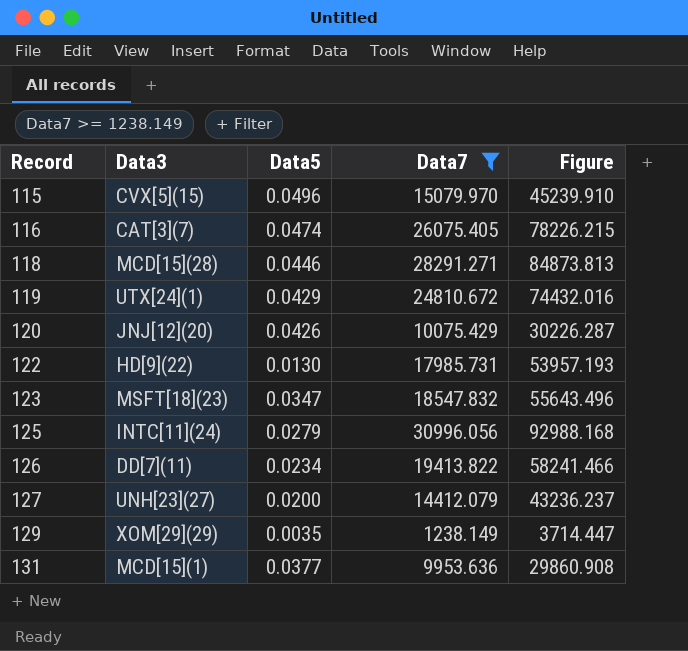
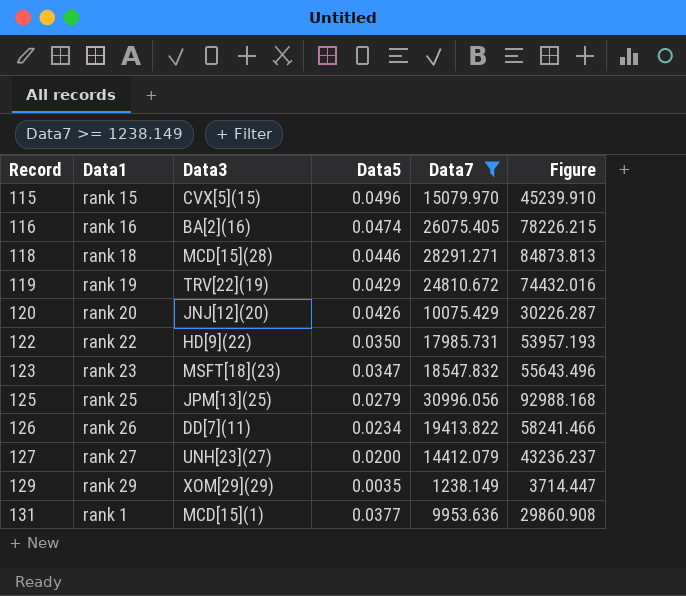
column Data1 | position: none -> 2
116 | Data3: CAT[3](7) -> BA[2](16)
119 | Data3: UTX[24](1) -> TRV[22](19)
122 | Data5: 0.0130 -> 0.0350
125 | Data3: INTC[11](24) -> JPM[13](25)

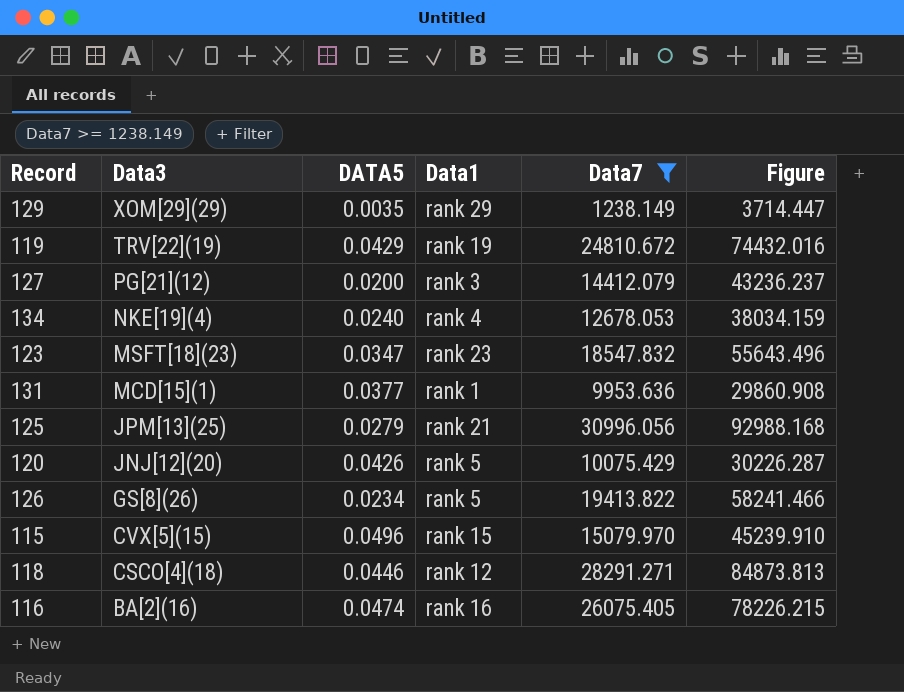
row order: Record ascending -> Data3 descending
column name: Data5 -> DATA5
column Data1 | position: 2 -> 4
row 122: rank 22 | HD[9](22) | 0.0350 | 17985.731 | 53957.193 -> none
127 | Data3: UNH[23](27) -> PG[21](12)
127 | Data1: rank 27 -> rank 3
row 134: none -> NKE[19](4) | 0.0240 | rank 4 | 12678.053 | 38034.159
125 | Data1: rank 25 -> rank 21
120 | Data1: rank 20 -> rank 5
126 | Data3: DD[7](11) -> GS[8](26)
126 | Data1: rank 26 -> rank 5
118 | Data3: MCD[15](28) -> CSCO[4](18)
118 | Data1: rank 18 -> rank 12

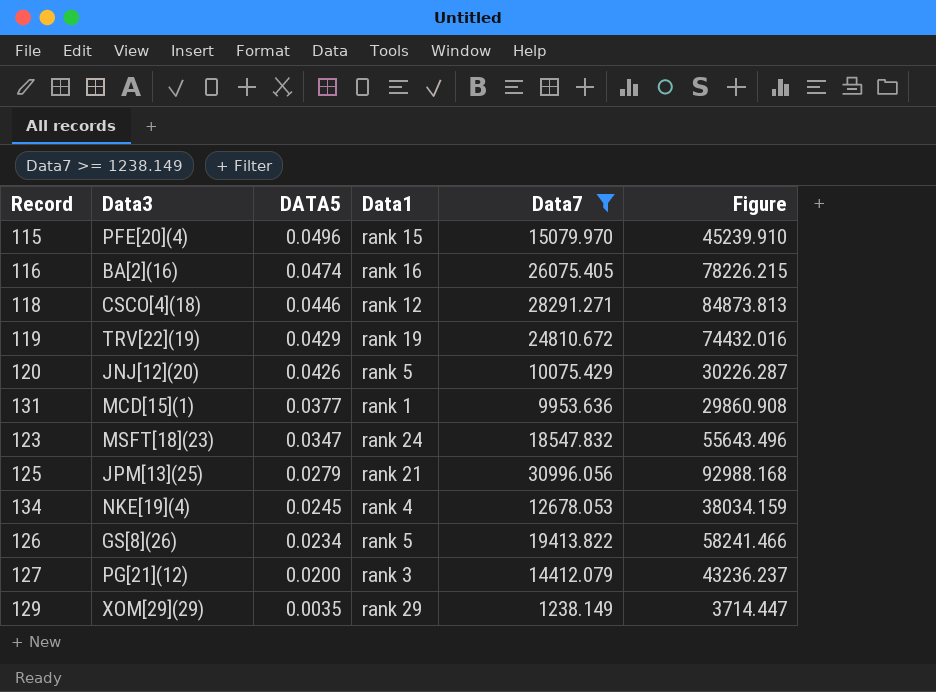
row order: Data3 descending -> DATA5 descending
115 | Data3: CVX[5](15) -> PFE[20](4)
123 | Data1: rank 23 -> rank 24
134 | DATA5: 0.0240 -> 0.0245

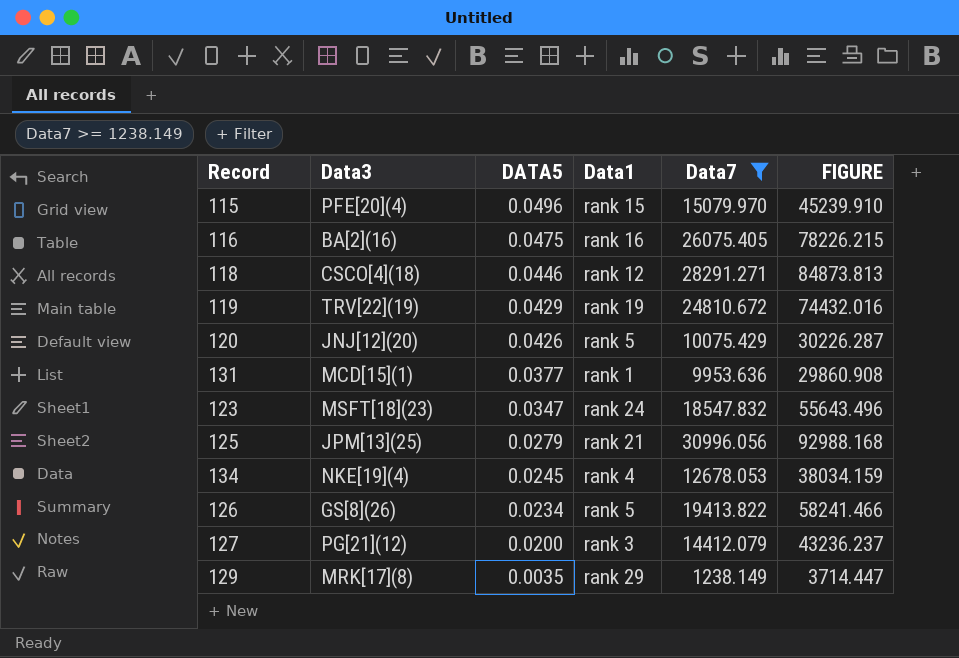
column name: Figure -> FIGURE
116 | DATA5: 0.0474 -> 0.0475
129 | Data3: XOM[29](29) -> MRK[17](8)

